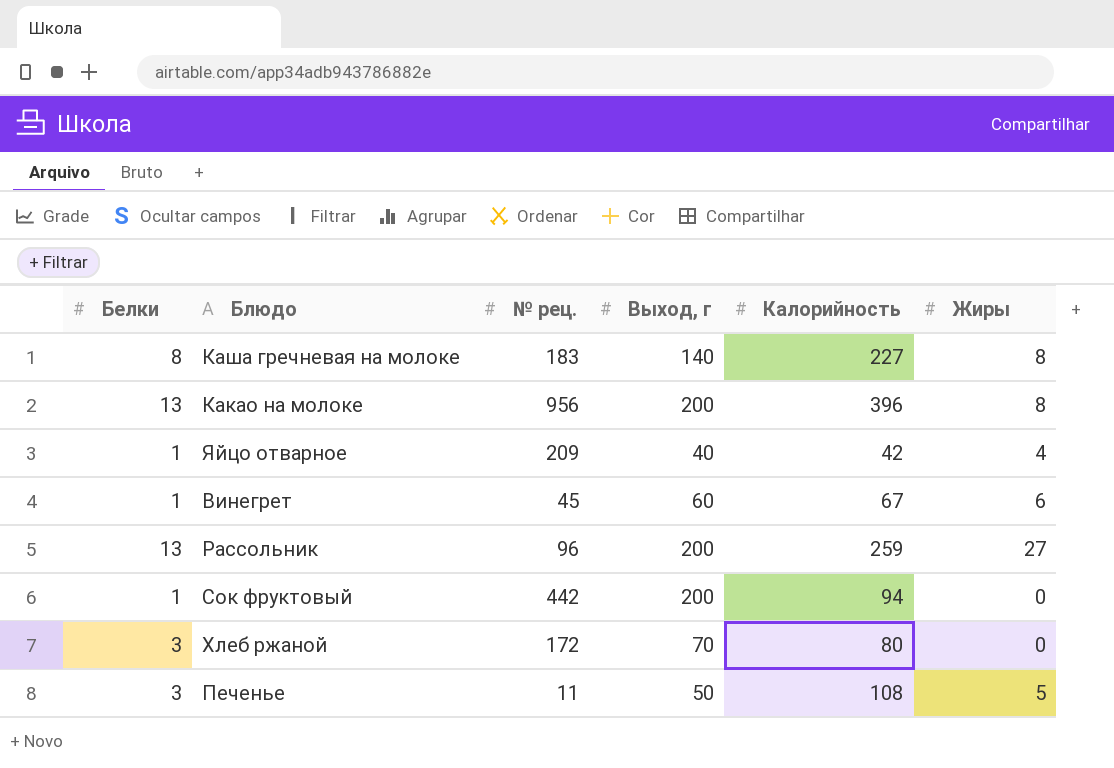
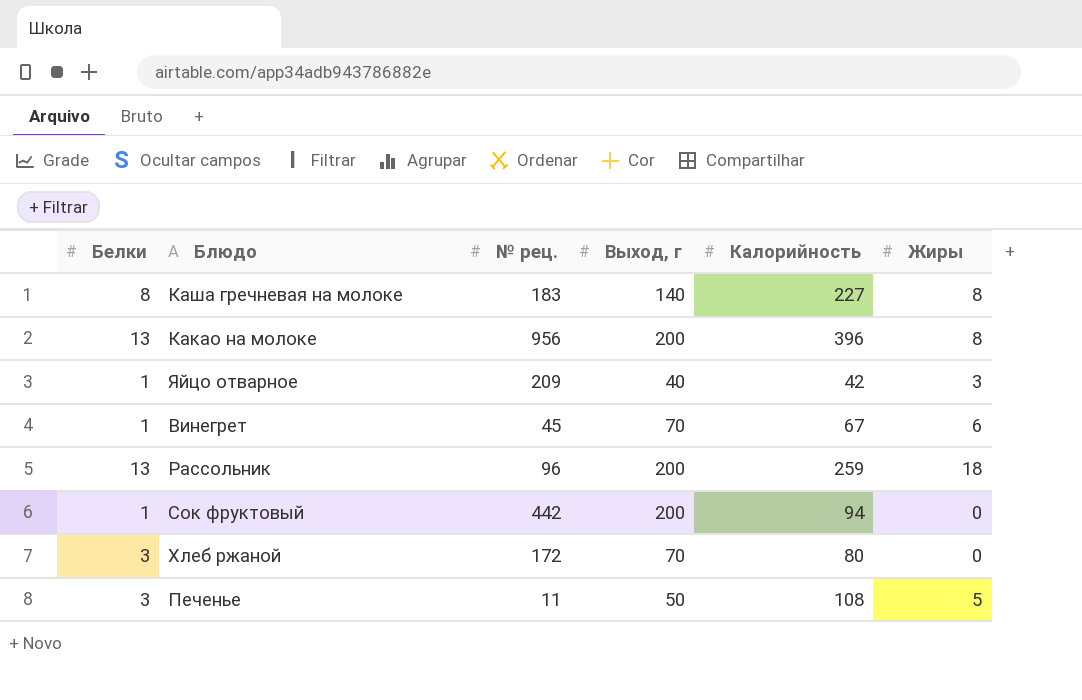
Яйцо отварное | Жиры: 4 -> 3
Винегрет | Выход, г: 60 -> 70
Рассольник | Жиры: 27 -> 18

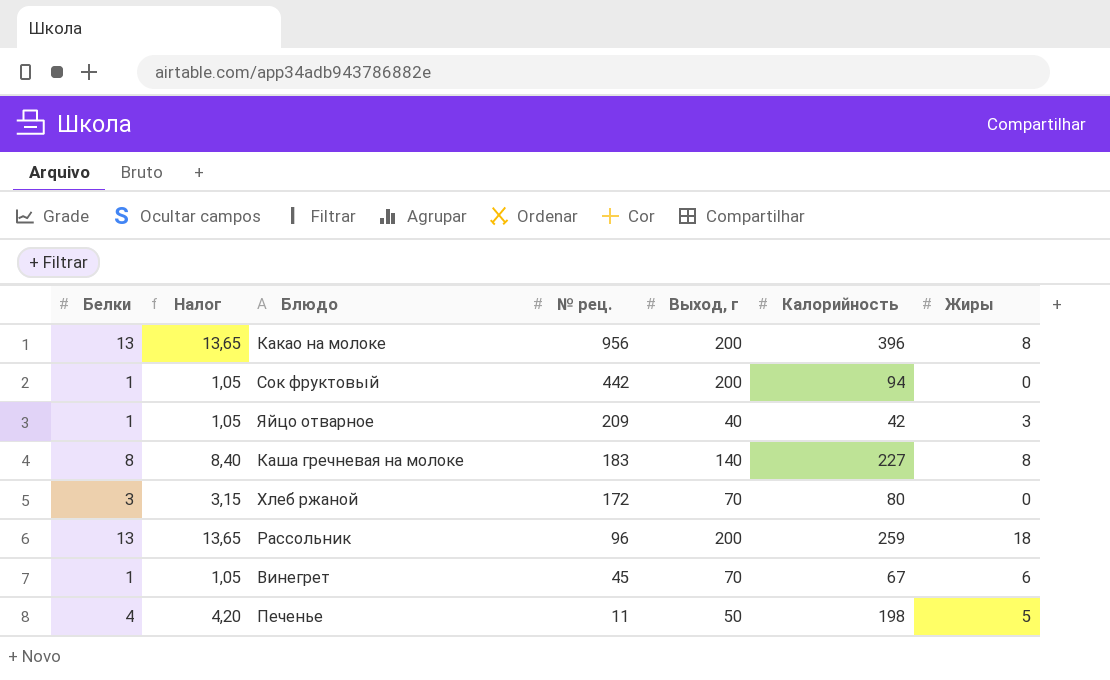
row order: none -> № рец. descending
column Налог | formula: none -> [Белки] * 1,05
Печенье | Белки: 3 -> 4
Печенье | Калорийность: 108 -> 198

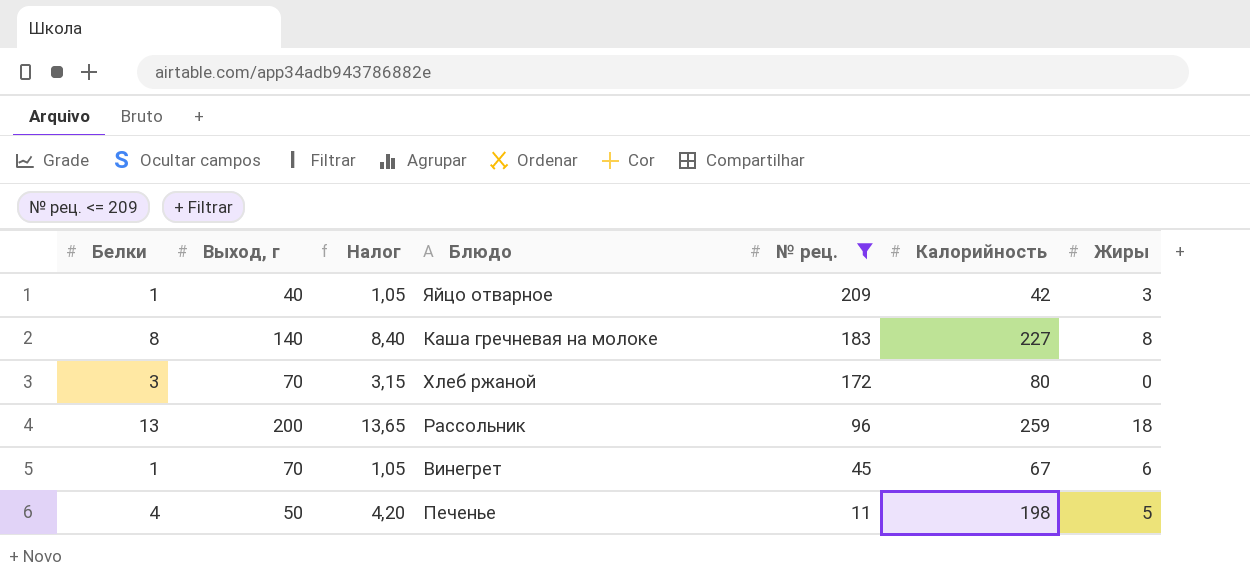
filter: none -> № рец. <= 209
column Выход, г | position: 5 -> 2

